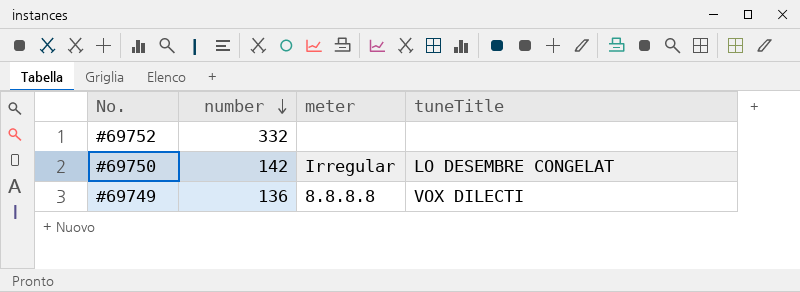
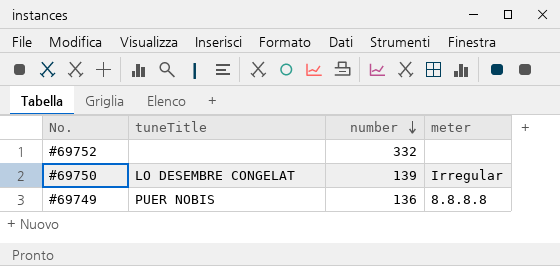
column tuneTitle | position: 4 -> 2
#69750 | number: 142 -> 139
#69749 | tuneTitle: VOX DILECTI -> PUER NOBIS

